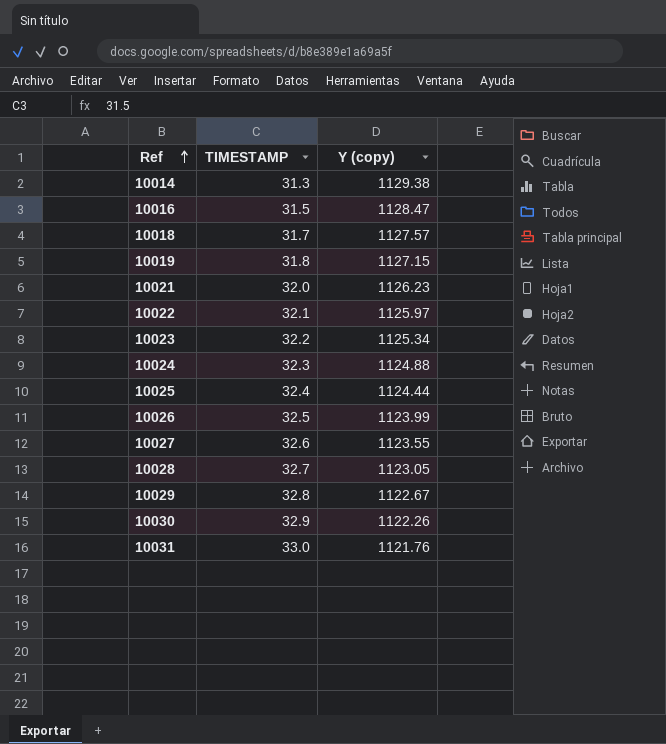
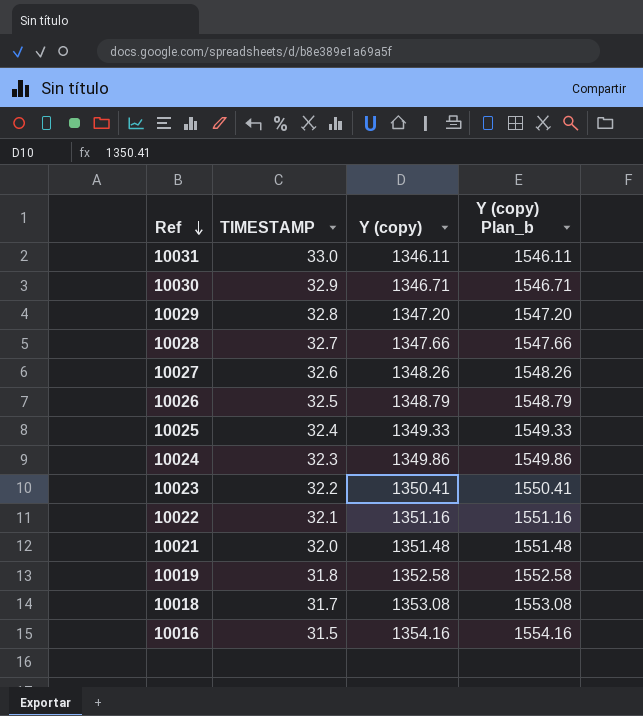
row order: Ref ascending -> Ref descending
column Y (copy) Plan_b | formula: none -> [Y (copy)] + 200
row 10014: 31.3 | 1129.38 -> none
10031 | Y (copy): 1121.76 -> 1346.11
10030 | Y (copy): 1122.26 -> 1346.71
10029 | Y (copy): 1122.67 -> 1347.20
10028 | Y (copy): 1123.05 -> 1347.66
10027 | Y (copy): 1123.55 -> 1348.26
10026 | Y (copy): 1123.99 -> 1348.79
10025 | Y (copy): 1124.44 -> 1349.33
10024 | Y (copy): 1124.88 -> 1349.86
10023 | Y (copy): 1125.34 -> 1350.41
10022 | Y (copy): 1125.97 -> 1351.16
10021 | Y (copy): 1126.23 -> 1351.48
10019 | Y (copy): 1127.15 -> 1352.58
10018 | Y (copy): 1127.57 -> 1353.08
10016 | Y (copy): 1128.47 -> 1354.16

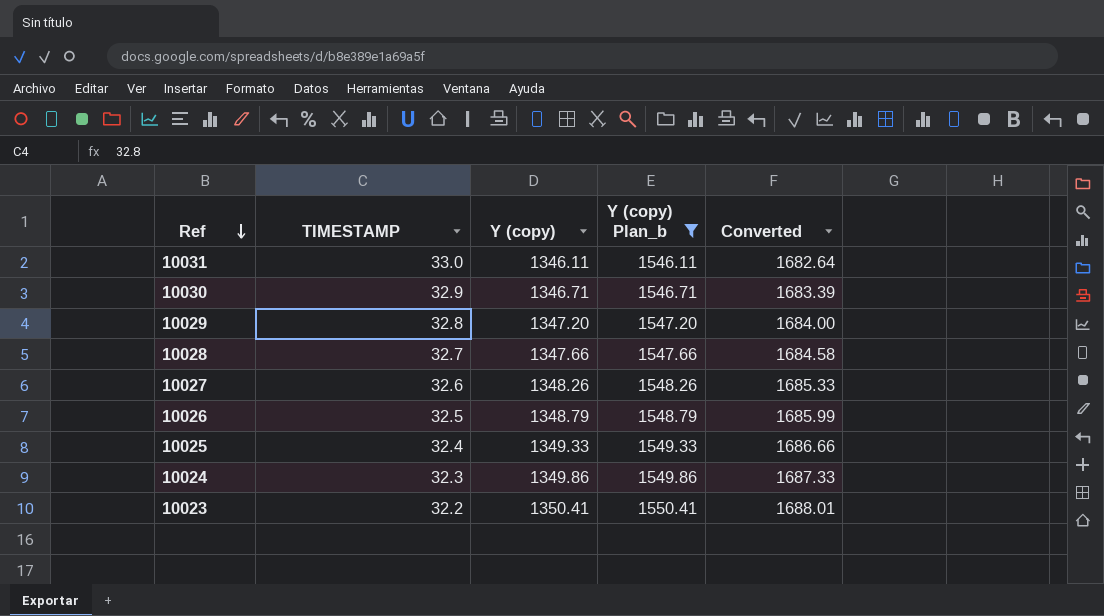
filter: none -> Y (copy) Plan_b <= 1550.41
column Converted | formula: none -> [Y (copy)] * 1.25

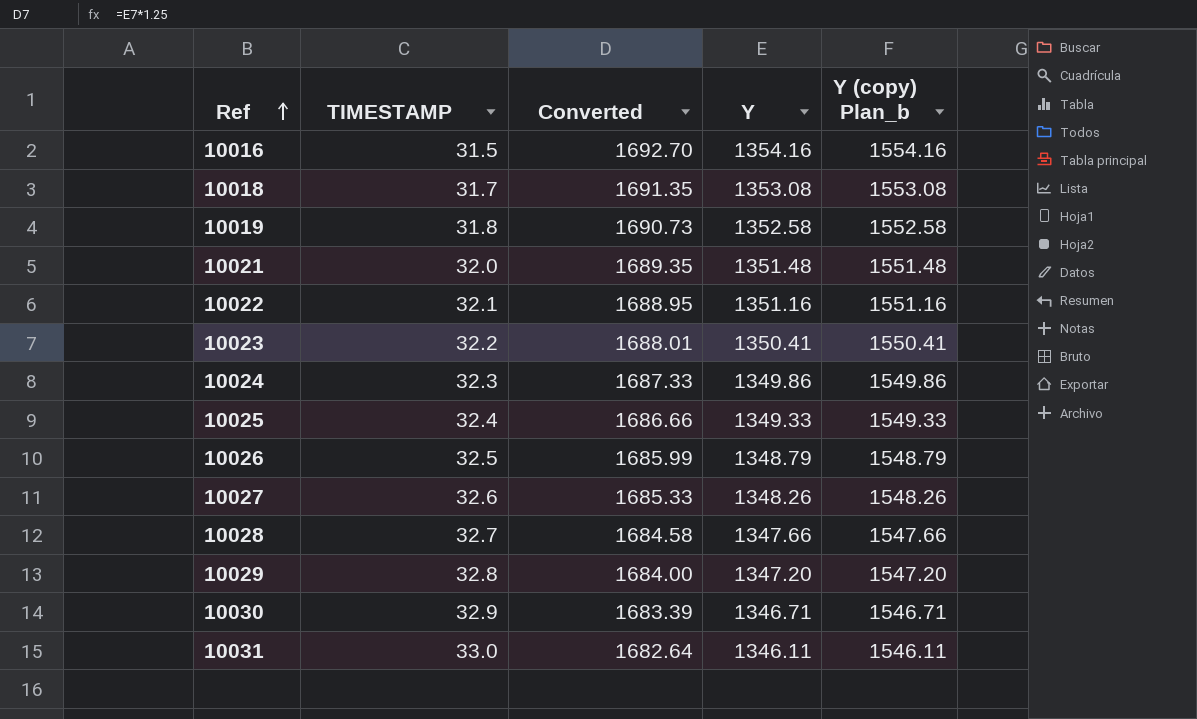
filter: Y (copy) Plan_b <= 1550.41 -> none
row order: Ref descending -> Ref ascending
column Converted | position: 5 -> 3
column name: Y (copy) -> Y

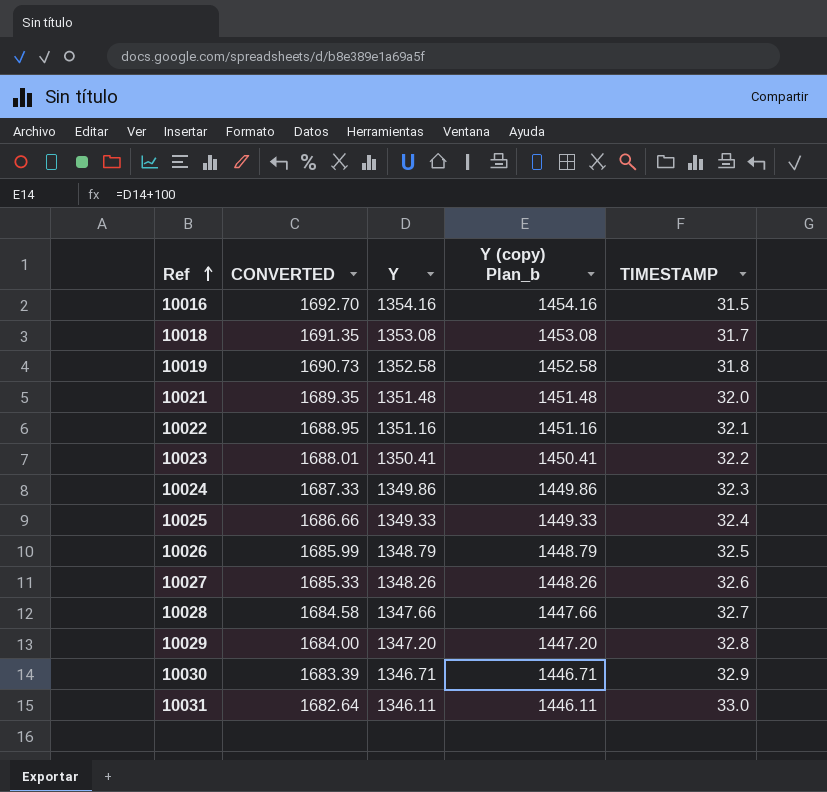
column name: Converted -> CONVERTED
column Y (copy) Plan_b | formula: [Y] + 200 -> [Y] + 100
column TIMESTAMP | position: 2 -> 5

